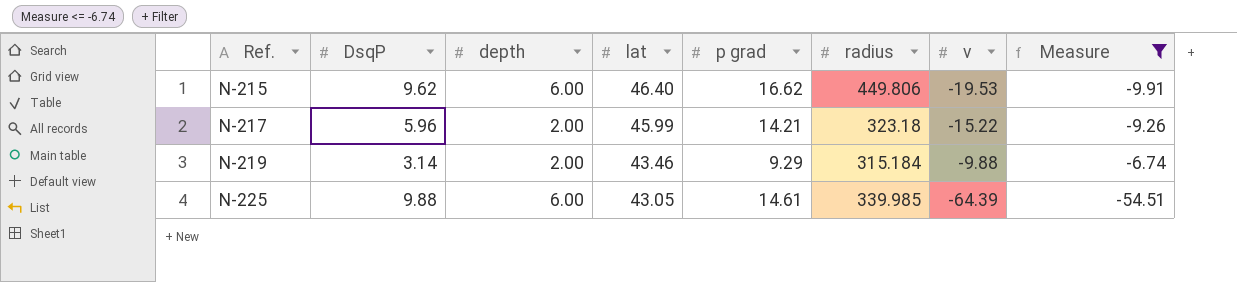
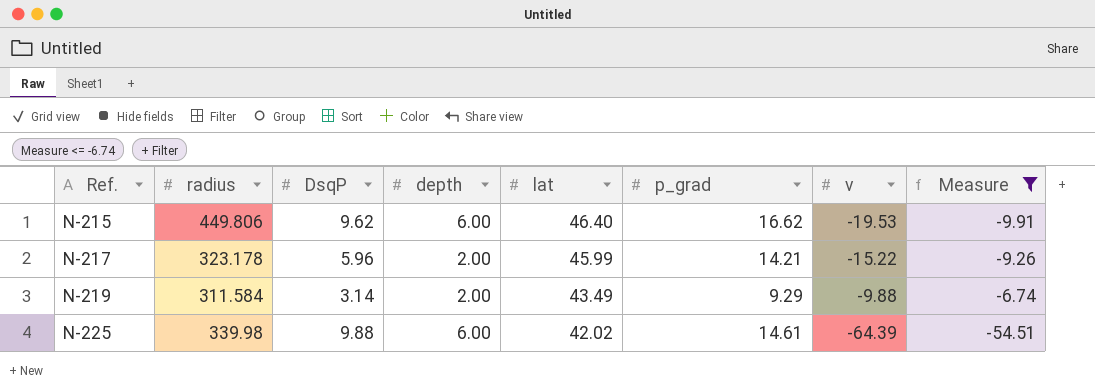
column radius | position: 6 -> 2
column name: p grad -> p_grad
N-217 | radius: 323.18 -> 323.178
N-219 | radius: 315.184 -> 311.584
N-219 | lat: 43.46 -> 43.49
N-225 | radius: 339.985 -> 339.98
N-225 | lat: 43.05 -> 42.02

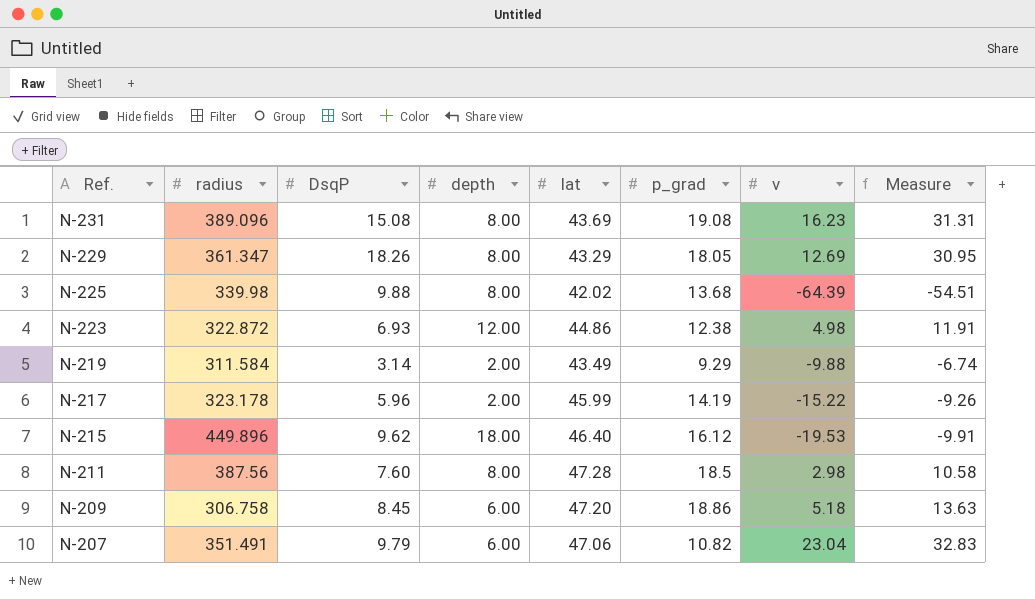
filter: Measure <= -6.74 -> none
row order: Ref. ascending -> Ref. descending
N-225 | depth: 6.00 -> 8.00
N-225 | p_grad: 14.61 -> 13.68
N-217 | p_grad: 14.21 -> 14.19
N-215 | radius: 449.806 -> 449.896
N-215 | depth: 6.00 -> 18.00
N-215 | p_grad: 16.62 -> 16.12

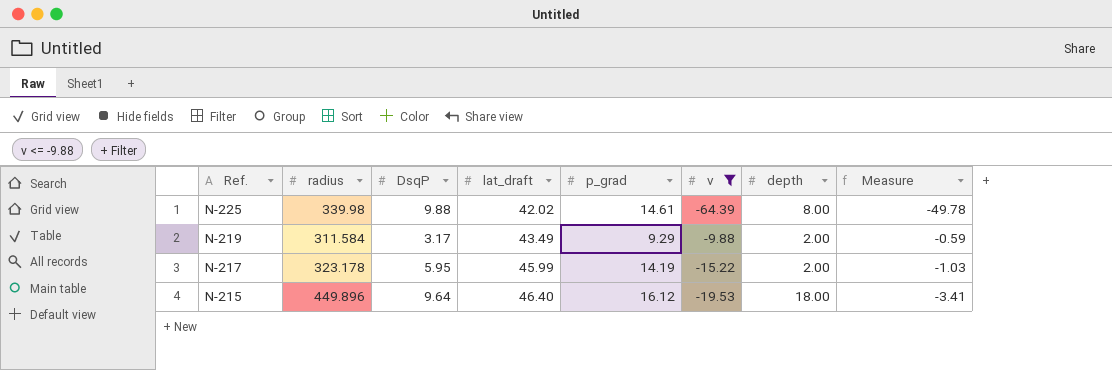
filter: none -> v <= -9.88
column name: lat -> lat_draft
column depth | position: 4 -> 7
column Measure | formula: [DsqP] + [v] -> [p_grad] + [v]
N-225 | p_grad: 13.68 -> 14.61
N-219 | DsqP: 3.14 -> 3.17
N-217 | DsqP: 5.96 -> 5.95
N-215 | DsqP: 9.62 -> 9.64

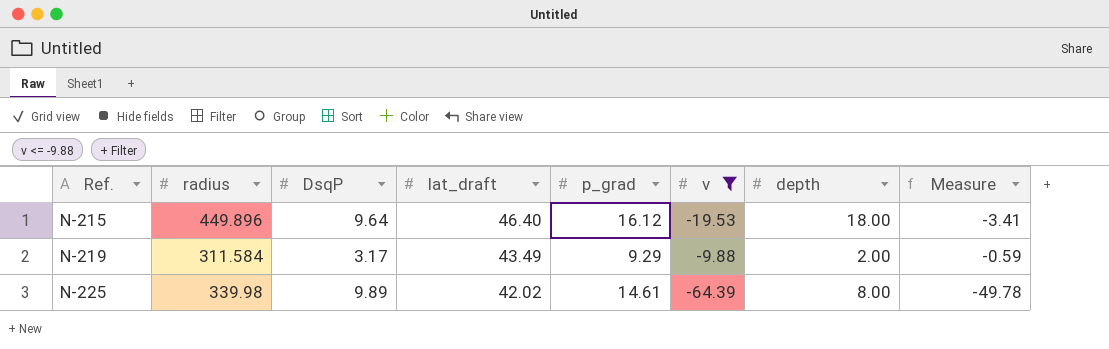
row order: Ref. descending -> Ref. ascending
row N-217: 323.178 | 5.95 | 45.99 | 14.19 | -15.22 | 2.00 | -1.03 -> none
N-225 | DsqP: 9.88 -> 9.89

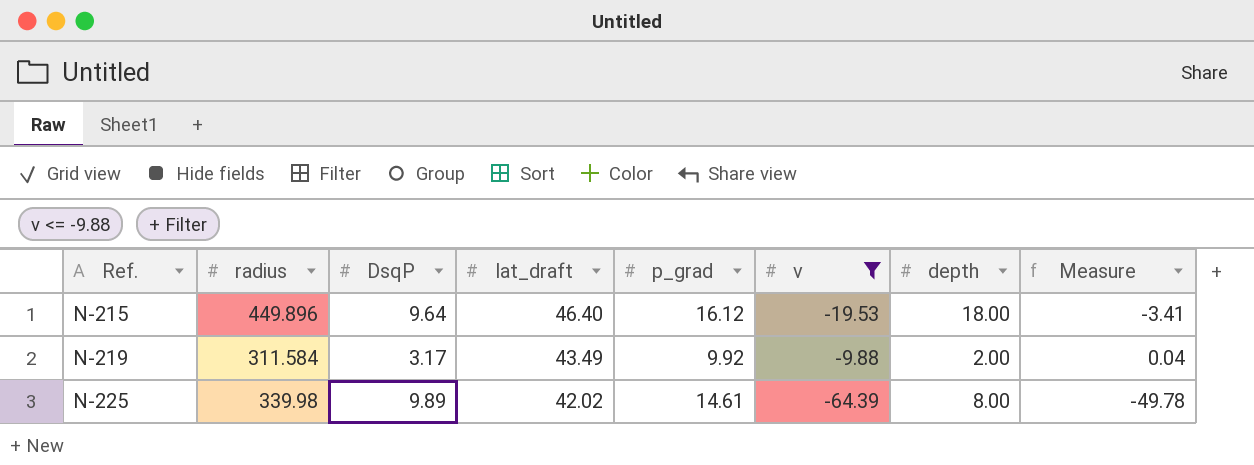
N-219 | p_grad: 9.29 -> 9.92
N-219 | Measure: -0.59 -> 0.04

